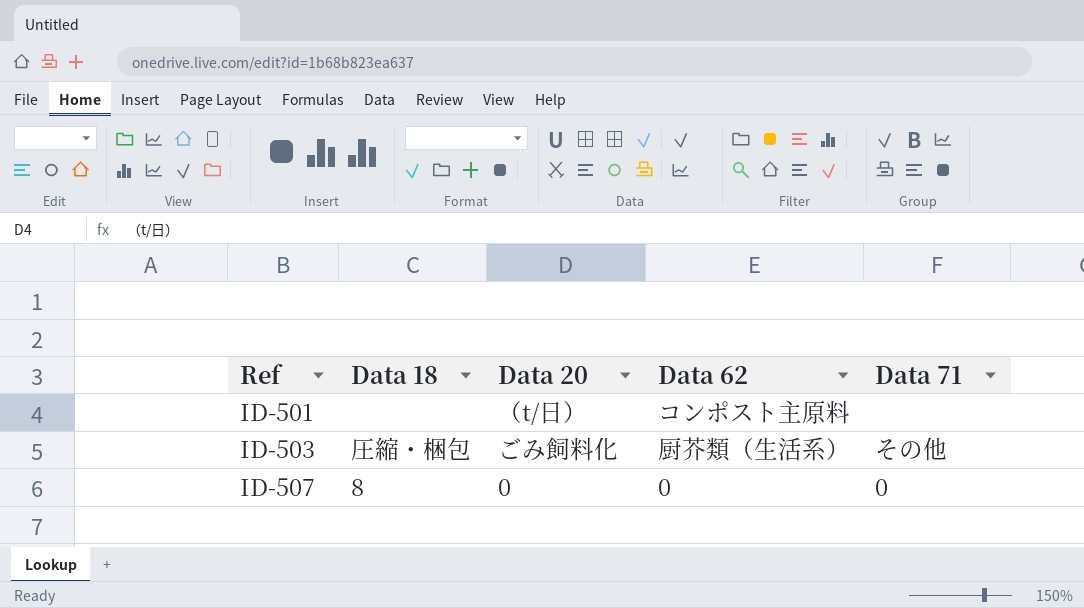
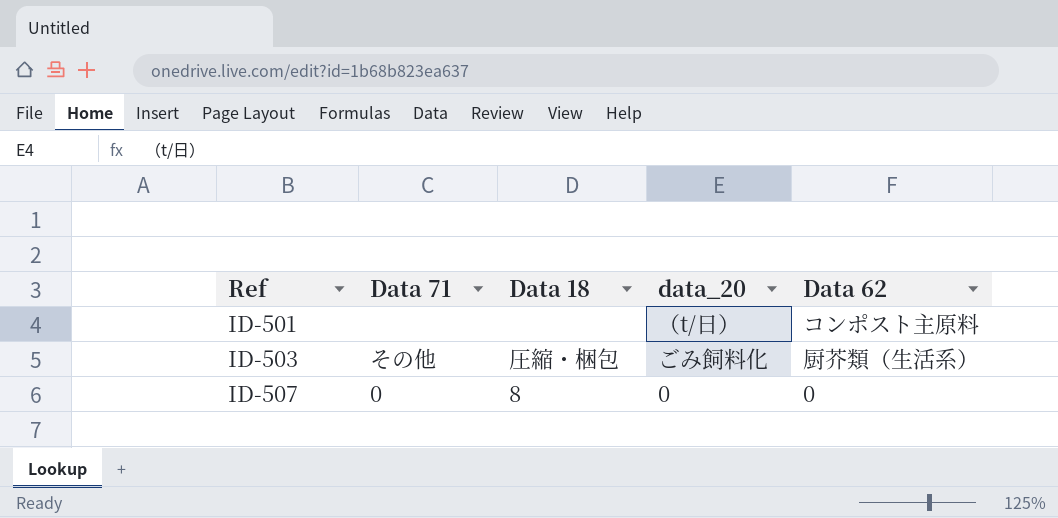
column Data 71 | position: 5 -> 2
column name: Data 20 -> data_20

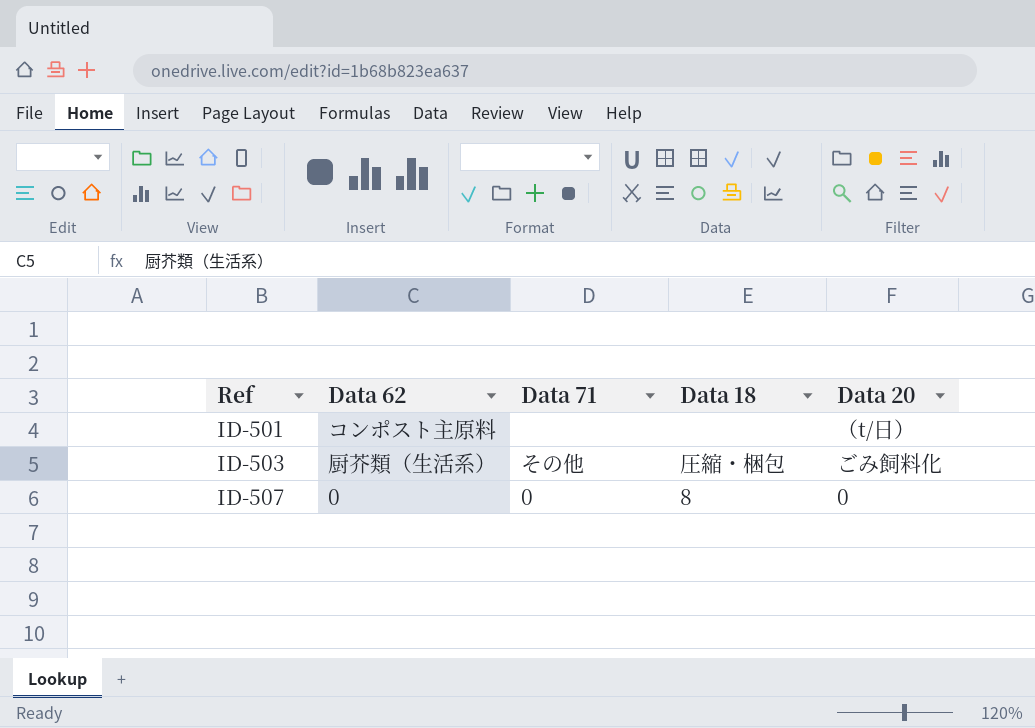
column Data 62 | position: 5 -> 2
column name: data_20 -> Data 20

